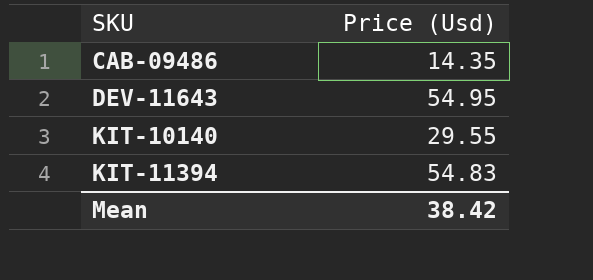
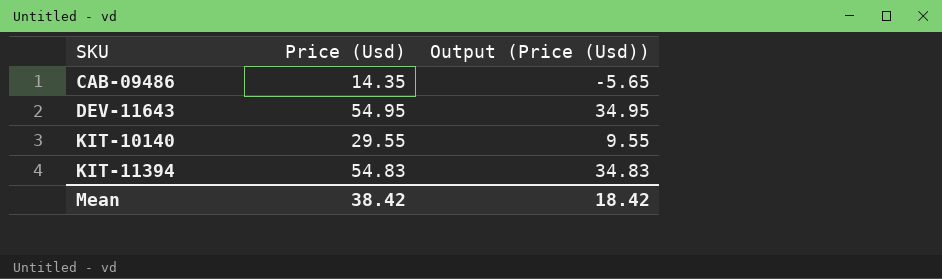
column Output (Price (Usd)) | formula: none -> [Price (Usd)] - 20

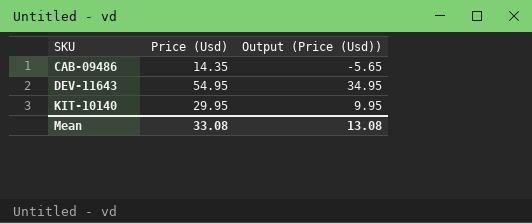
row KIT-11394: 54.83 | 34.83 -> none
KIT-10140 | Price (Usd): 29.55 -> 29.95
KIT-10140 | Output (Price (Usd)): 9.55 -> 9.95
Mean | Price (Usd): 38.42 -> 33.08
Mean | Output (Price (Usd)): 18.42 -> 13.08

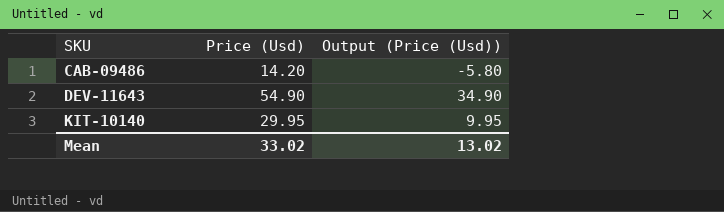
CAB-09486 | Price (Usd): 14.35 -> 14.20
CAB-09486 | Output (Price (Usd)): -5.65 -> -5.80
DEV-11643 | Price (Usd): 54.95 -> 54.90
DEV-11643 | Output (Price (Usd)): 34.95 -> 34.90
Mean | Price (Usd): 33.08 -> 33.02
Mean | Output (Price (Usd)): 13.08 -> 13.02

